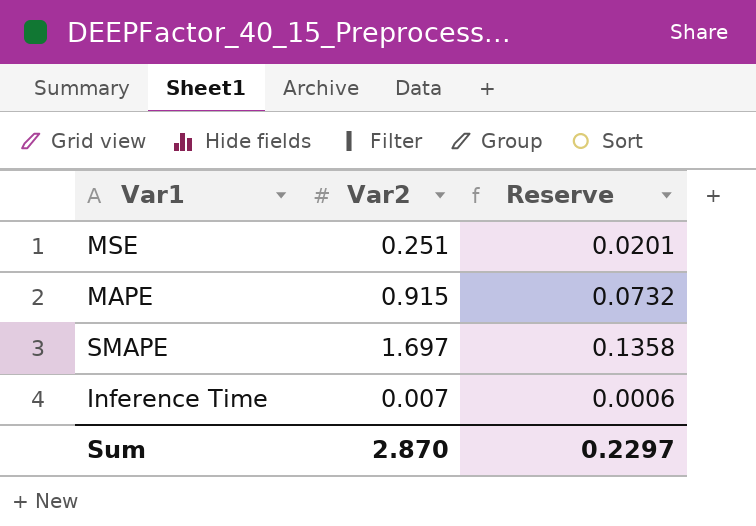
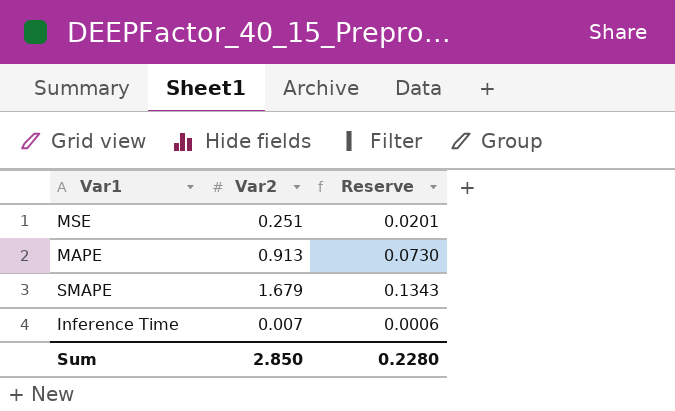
MAPE | Var2: 0.915 -> 0.913
MAPE | Reserve: 0.0732 -> 0.0730
SMAPE | Var2: 1.697 -> 1.679
SMAPE | Reserve: 0.1358 -> 0.1343
Sum | Var2: 2.870 -> 2.850
Sum | Reserve: 0.2297 -> 0.2280

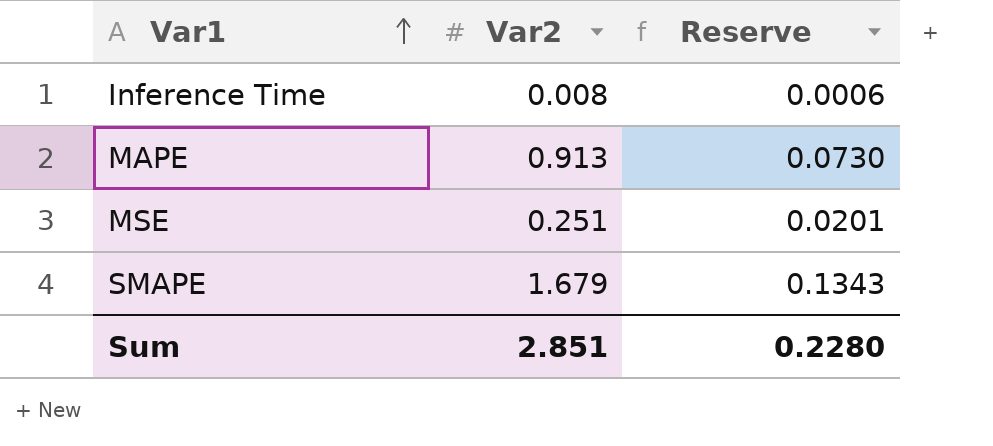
row order: none -> Var1 ascending
Inference Time | Var2: 0.007 -> 0.008
Sum | Var2: 2.850 -> 2.851

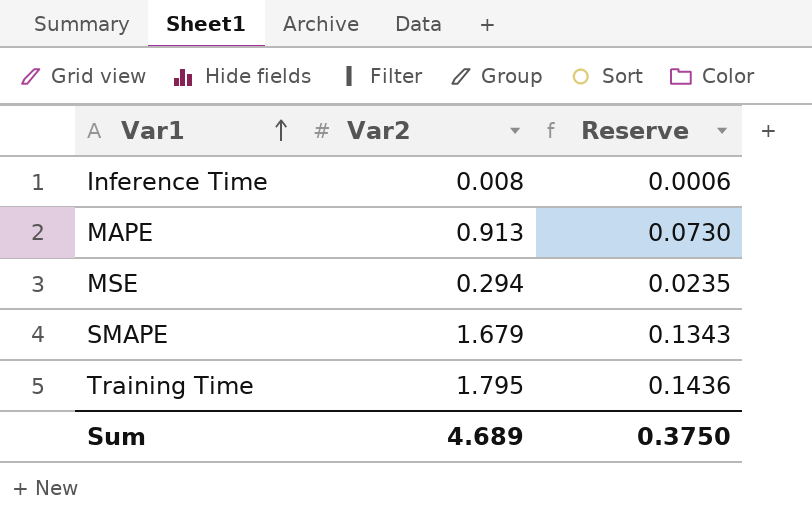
MSE | Var2: 0.251 -> 0.294
MSE | Reserve: 0.0201 -> 0.0235
row Training Time: none -> 1.795 | 0.1436
Sum | Var2: 2.851 -> 4.689
Sum | Reserve: 0.2280 -> 0.3750

